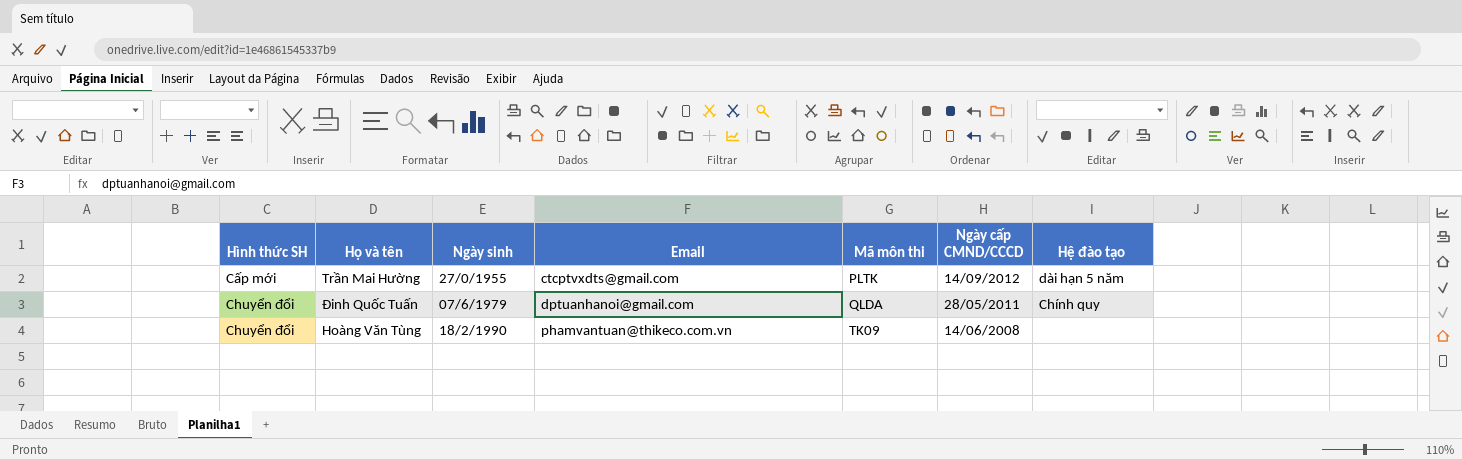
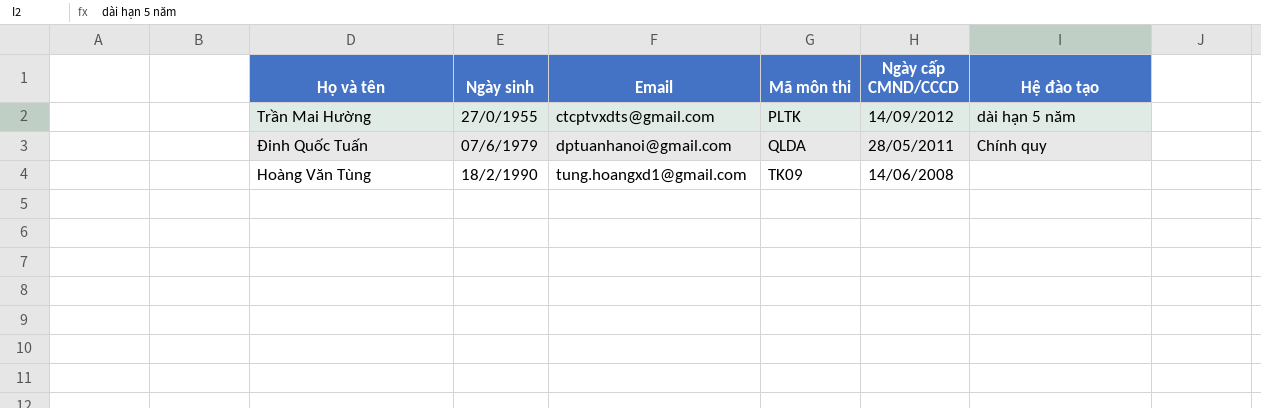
column Hình thức SH | position: 1 -> none
Hoàng Văn Tùng | Email: phamvantuan@thikeco.com.vn -> tung.hoangxd1@gmail.com

